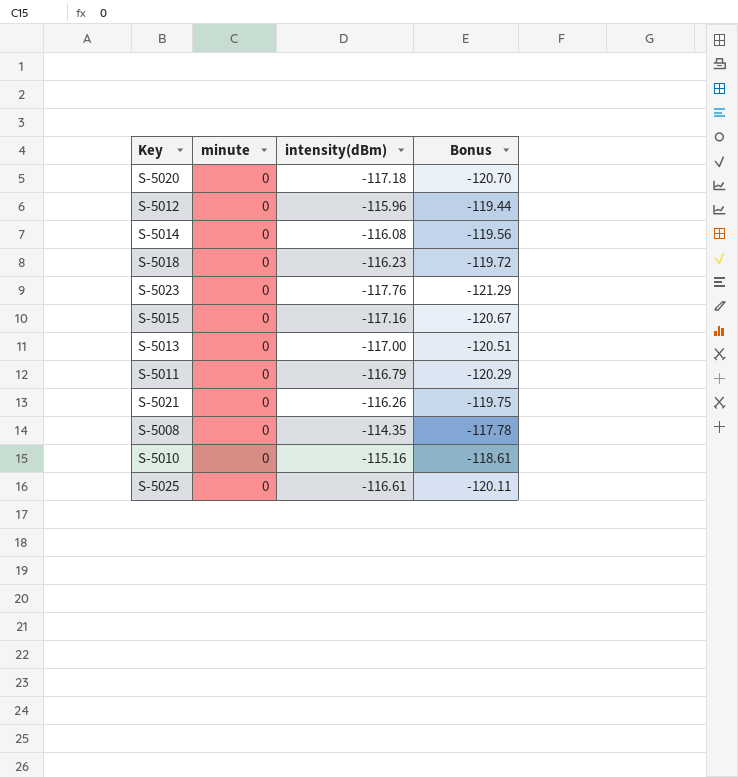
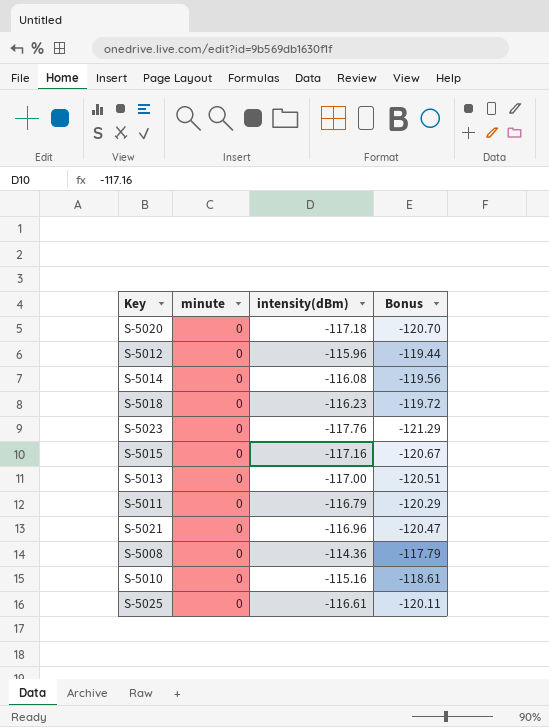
S-5021 | intensity(dBm): -116.26 -> -116.96
S-5021 | Bonus: -119.75 -> -120.47
S-5008 | intensity(dBm): -114.35 -> -114.36
S-5008 | Bonus: -117.78 -> -117.79

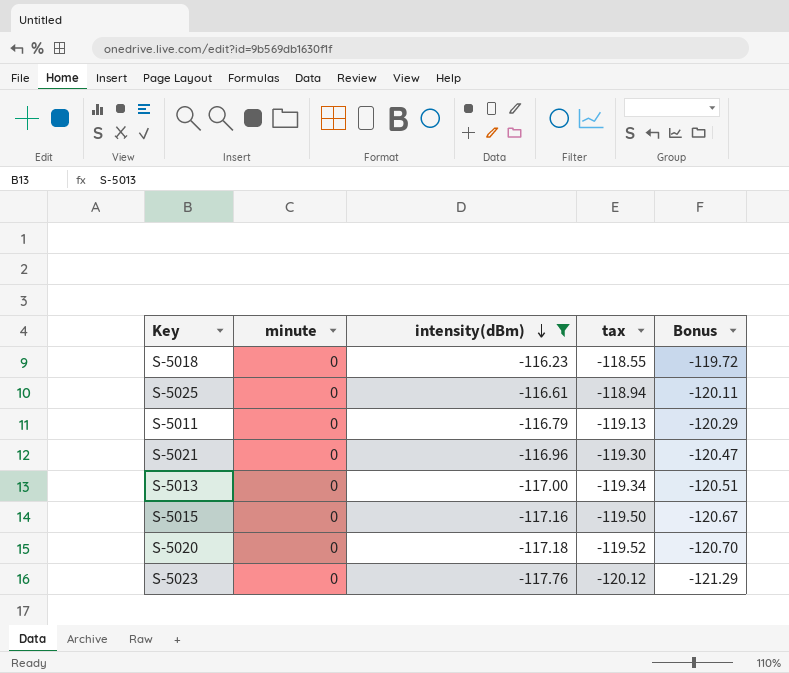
filter: none -> intensity(dBm) <= -116.23
row order: none -> intensity(dBm) descending
column tax | formula: none -> [intensity(dBm)] * 1.02

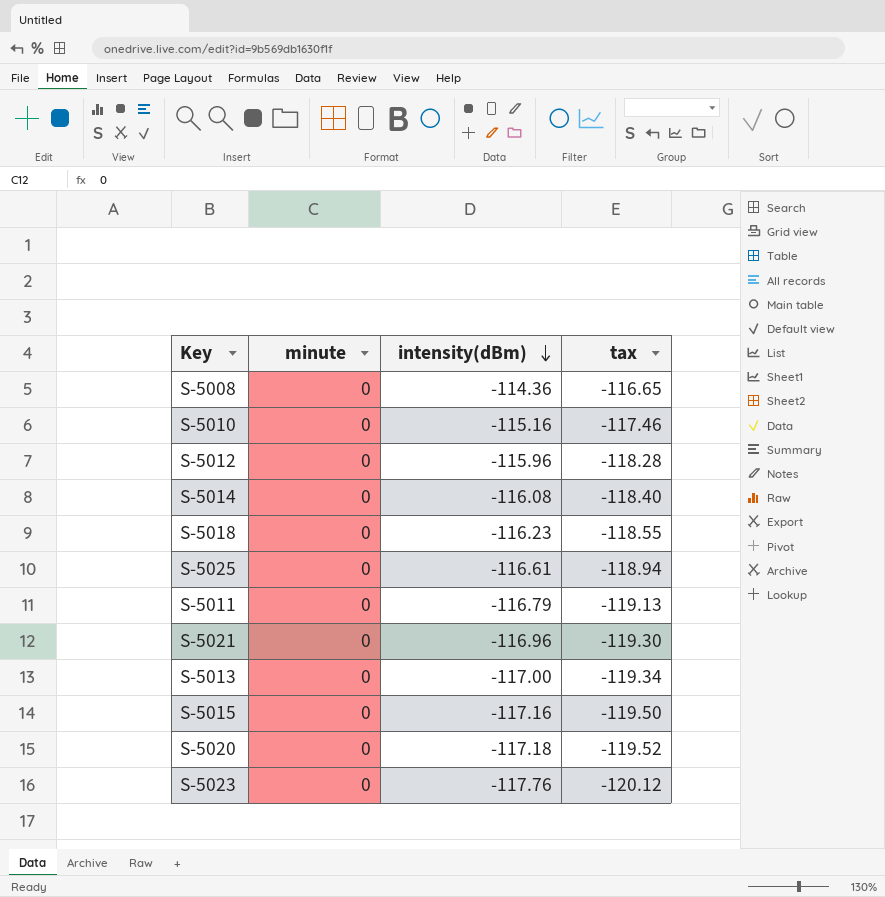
filter: intensity(dBm) <= -116.23 -> none
column Bonus | formula: [intensity(dBm)] * 1.03 -> none

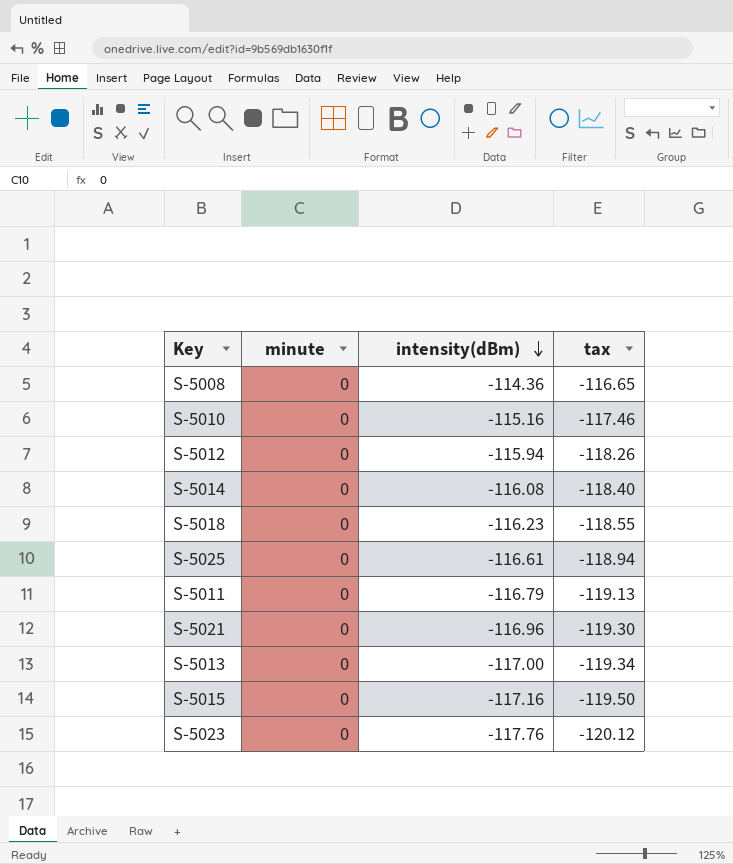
row S-5020: 0 | -117.18 | -119.52 -> none
S-5012 | intensity(dBm): -115.96 -> -115.94
S-5012 | tax: -118.28 -> -118.26

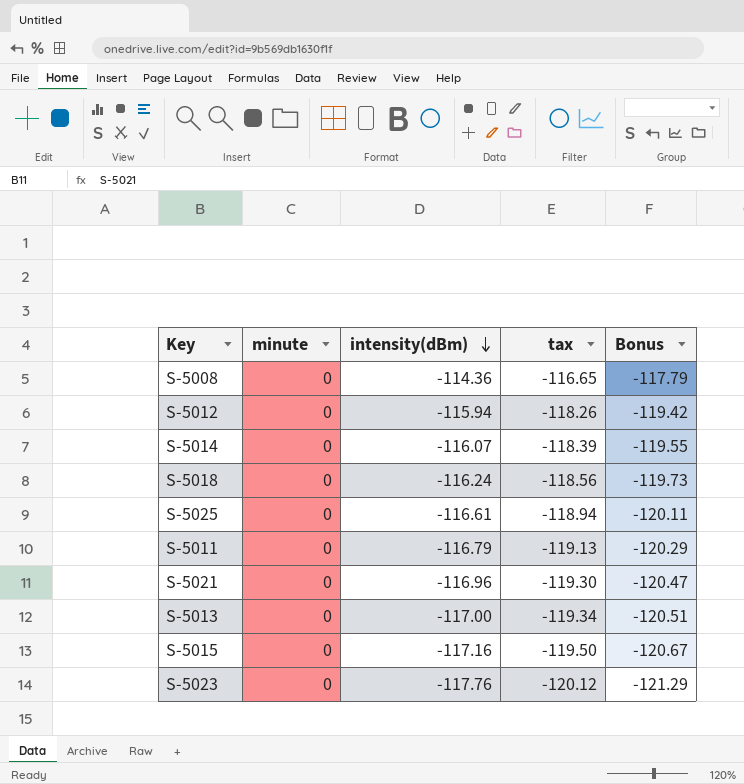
column Bonus | formula: none -> [intensity(dBm)] * 1.03
row S-5010: 0 | -115.16 | -117.46 -> none
S-5014 | intensity(dBm): -116.08 -> -116.07
S-5014 | tax: -118.40 -> -118.39
S-5018 | intensity(dBm): -116.23 -> -116.24
S-5018 | tax: -118.55 -> -118.56

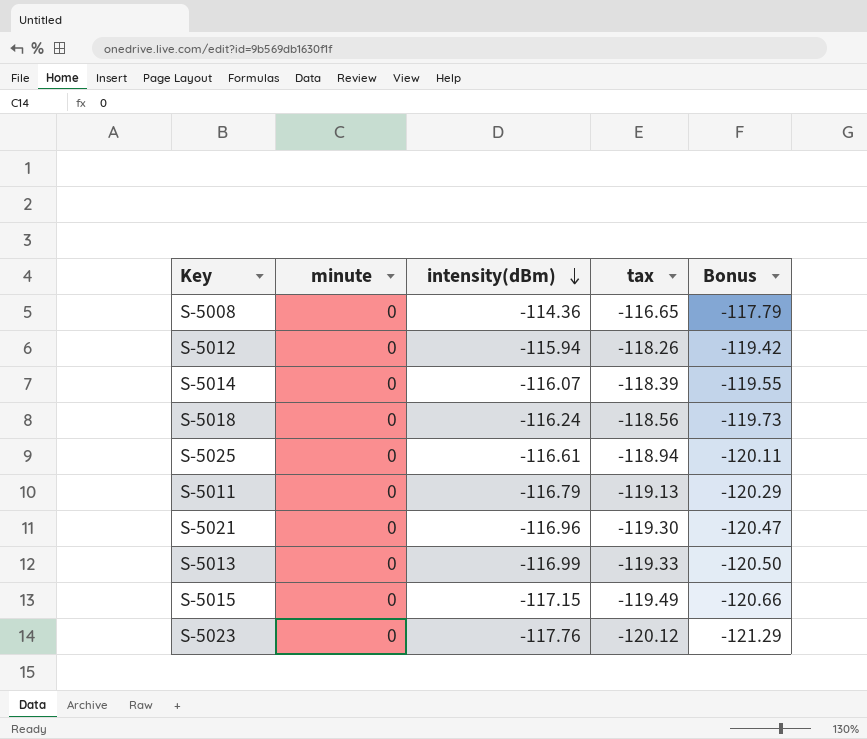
S-5013 | intensity(dBm): -117.00 -> -116.99
S-5013 | tax: -119.34 -> -119.33
S-5013 | Bonus: -120.51 -> -120.50
S-5015 | intensity(dBm): -117.16 -> -117.15
S-5015 | tax: -119.50 -> -119.49
S-5015 | Bonus: -120.67 -> -120.66

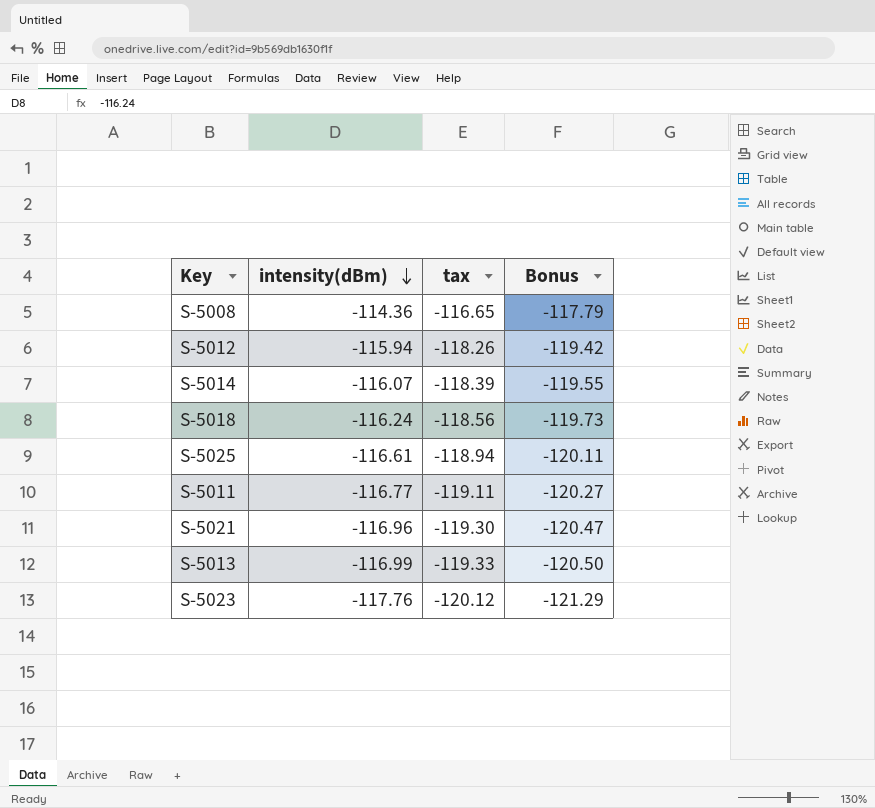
column minute | position: 2 -> none
row S-5015: 0 | -117.15 | -119.49 | -120.66 -> none
S-5011 | intensity(dBm): -116.79 -> -116.77
S-5011 | tax: -119.13 -> -119.11
S-5011 | Bonus: -120.29 -> -120.27

